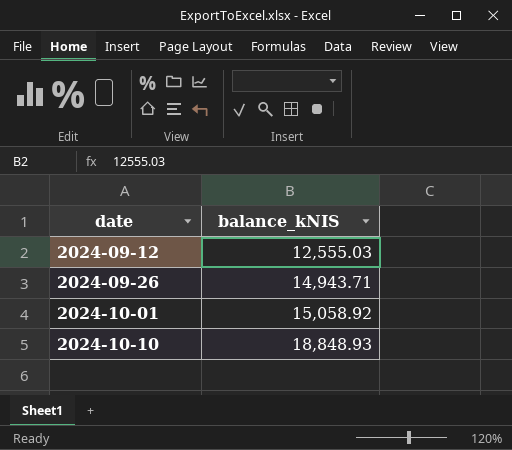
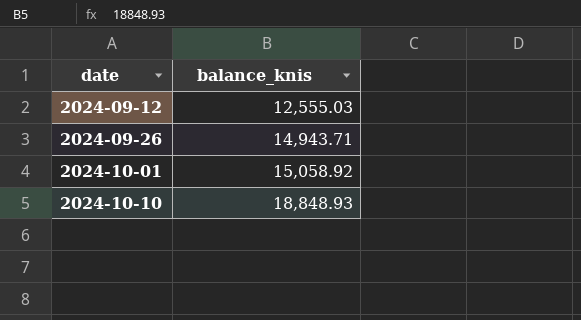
column name: balance_kNIS -> balance_knis

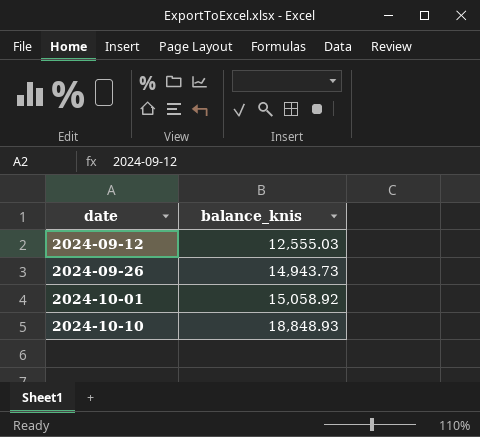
2024-09-26 | balance_knis: 14,943.71 -> 14,943.73

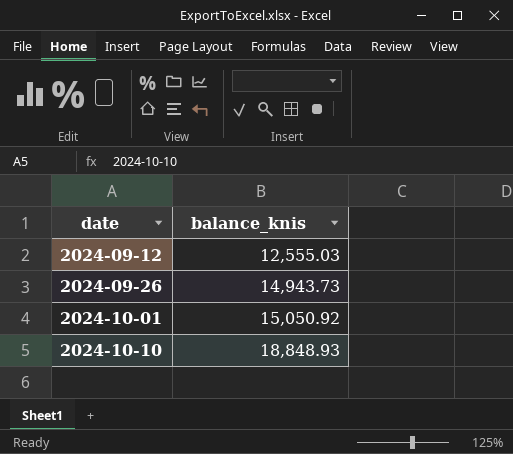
2024-10-01 | balance_knis: 15,058.92 -> 15,050.92

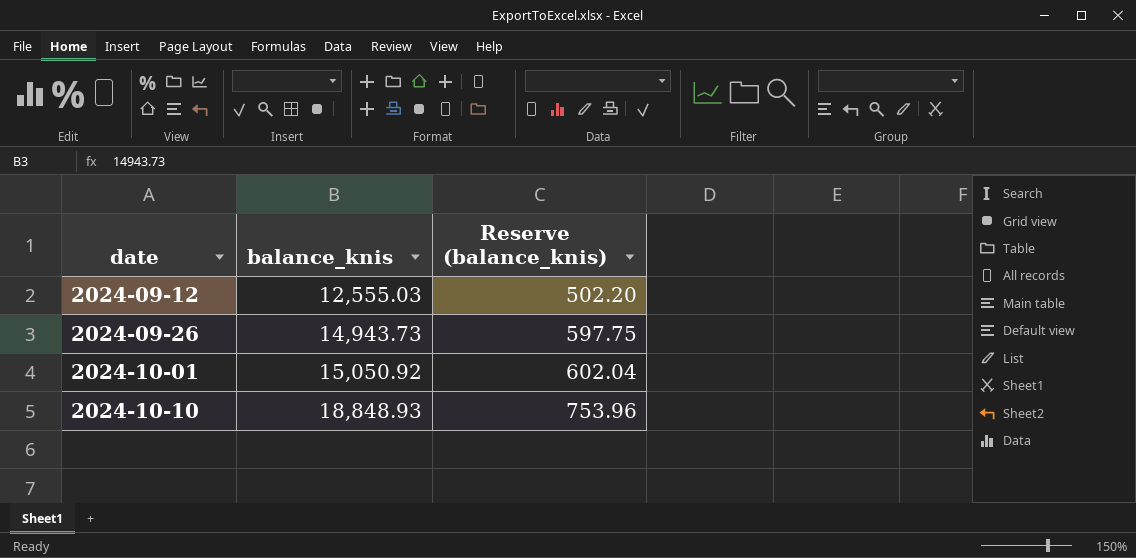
column Reserve (balance_knis) | formula: none -> [balance_knis] * 0.04

